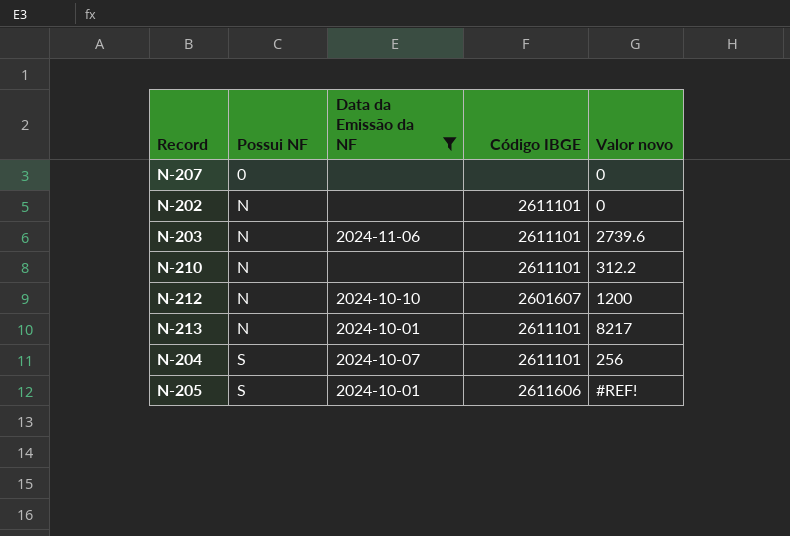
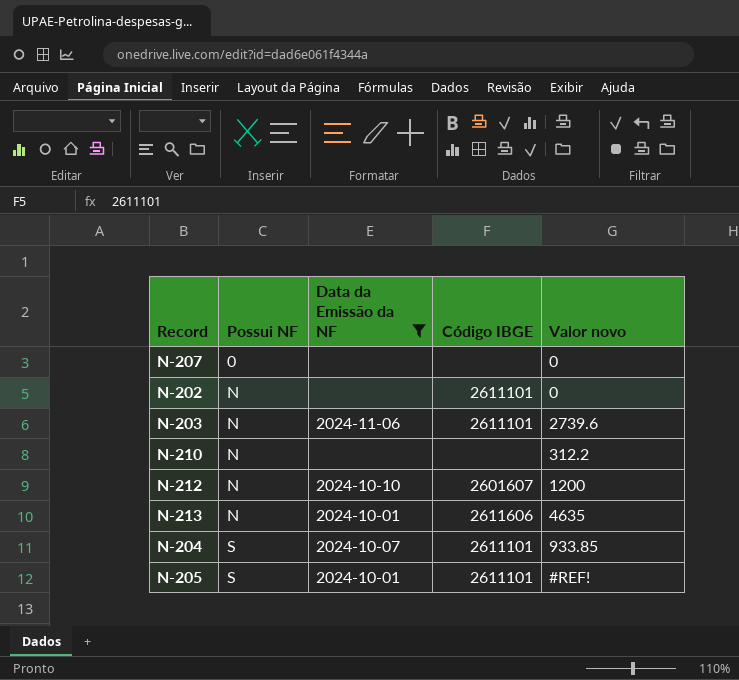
N-210 | Código IBGE: 2611101 -> none
N-213 | Código IBGE: 2611101 -> 2611606
N-213 | Valor novo: 8217 -> 4635
N-204 | Valor novo: 256 -> 933.85
N-205 | Código IBGE: 2611606 -> 2611101

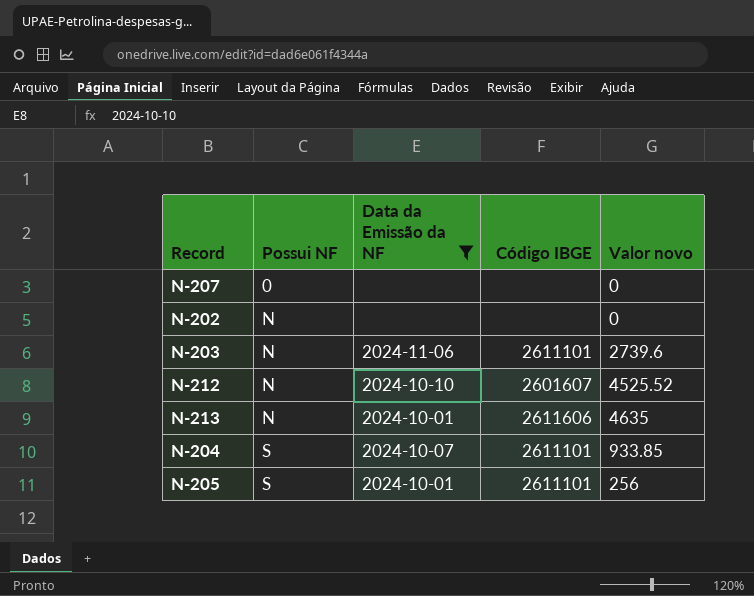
row N-210: N | none | none | 312.2 -> none
N-202 | Código IBGE: 2611101 -> none
N-212 | Valor novo: 1200 -> 4525.52
N-205 | Valor novo: #REF! -> 256

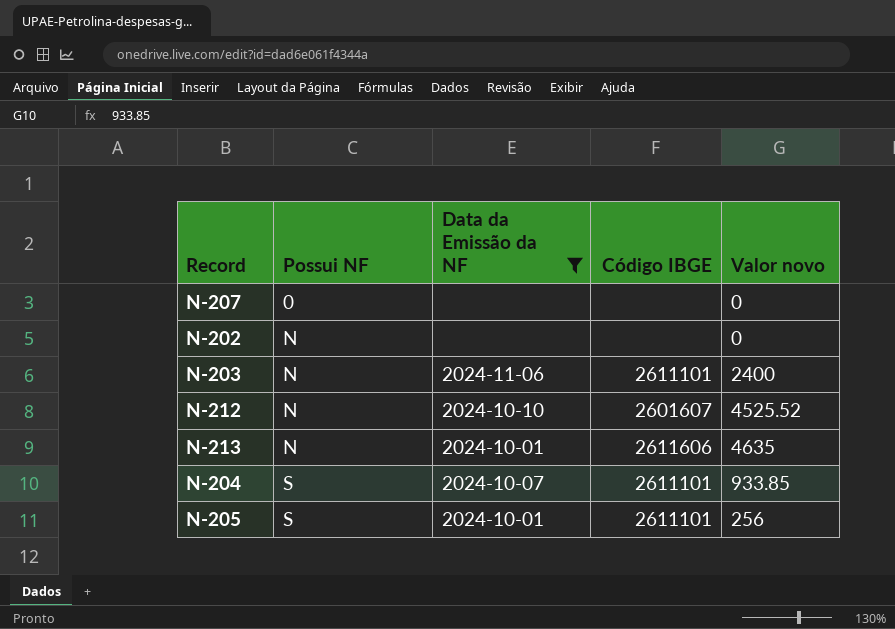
N-203 | Valor novo: 2739.6 -> 2400

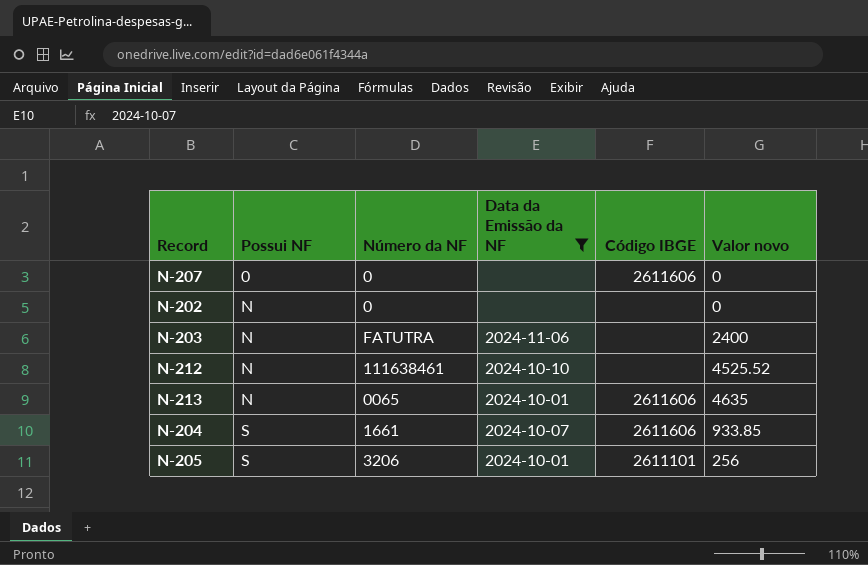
column Número da NF | position: none -> 3
N-207 | Código IBGE: none -> 2611606
N-203 | Código IBGE: 2611101 -> none
N-212 | Código IBGE: 2601607 -> none
N-204 | Código IBGE: 2611101 -> 2611606

